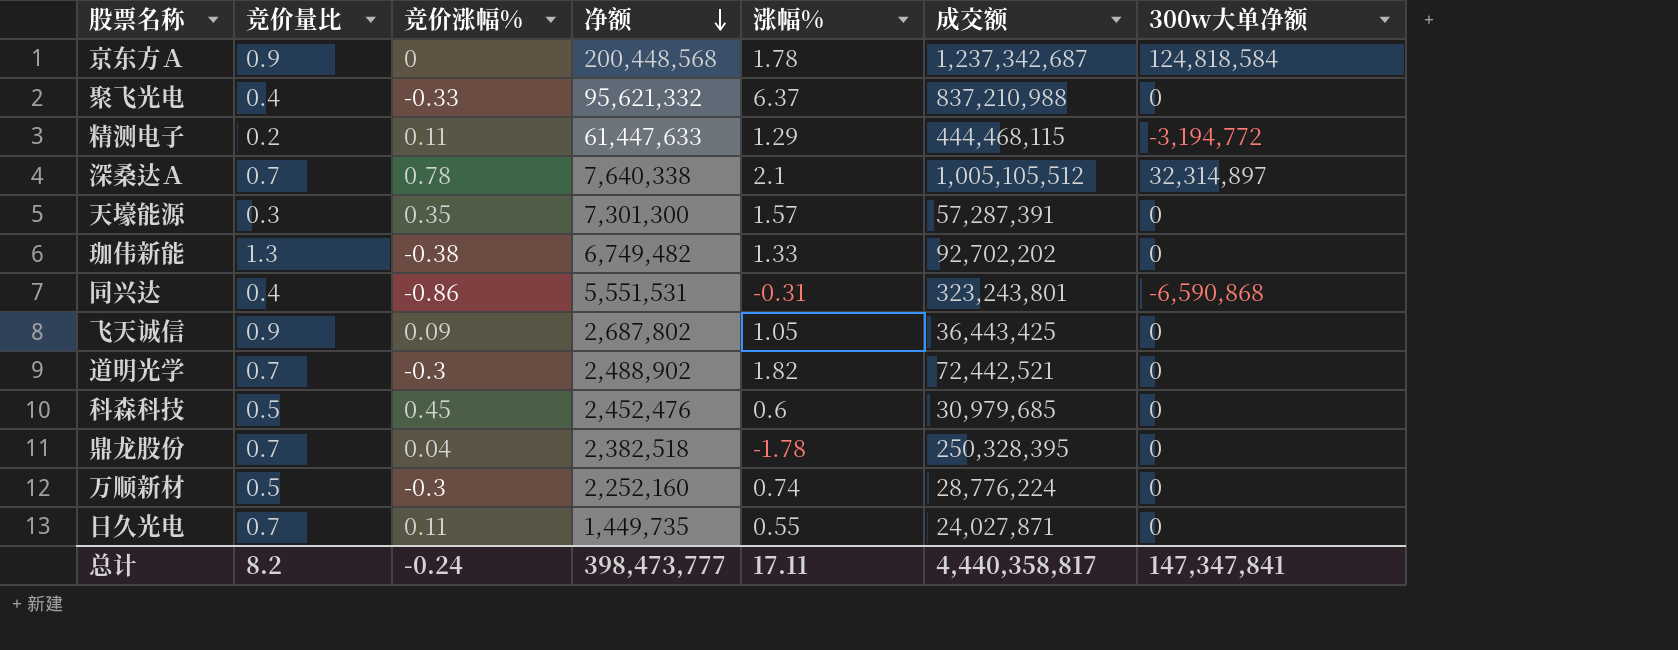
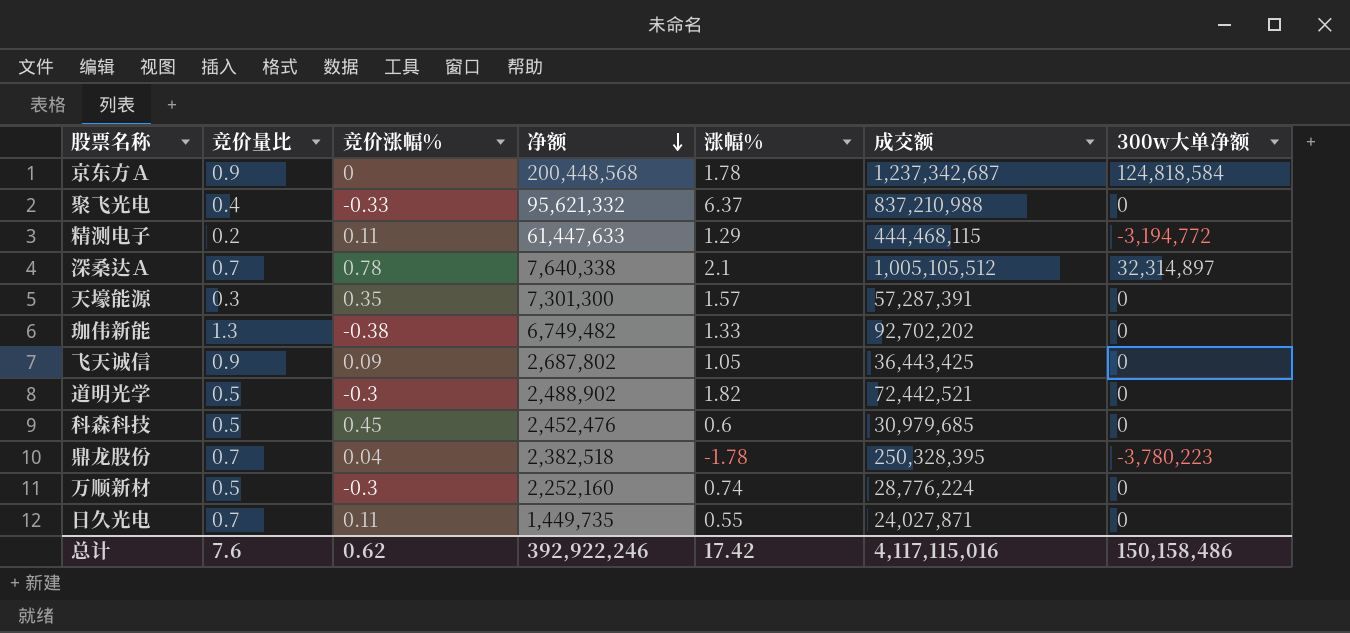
row 同兴达: 0.4 | -0.86 | 5,551,531 | -0.31 | 323,243,801 | -6,590,868 -> none
道明光学 | 竞价量比: 0.7 -> 0.5
鼎龙股份 | 300w大单净额: 0 -> -3,780,223
总计 | 竞价量比: 8.2 -> 7.6
总计 | 竞价涨幅%: -0.24 -> 0.62
总计 | 净额: 398,473,777 -> 392,922,246
总计 | 涨幅%: 17.11 -> 17.42
总计 | 成交额: 4,440,358,817 -> 4,117,115,016
总计 | 300w大单净额: 147,347,841 -> 150,158,486

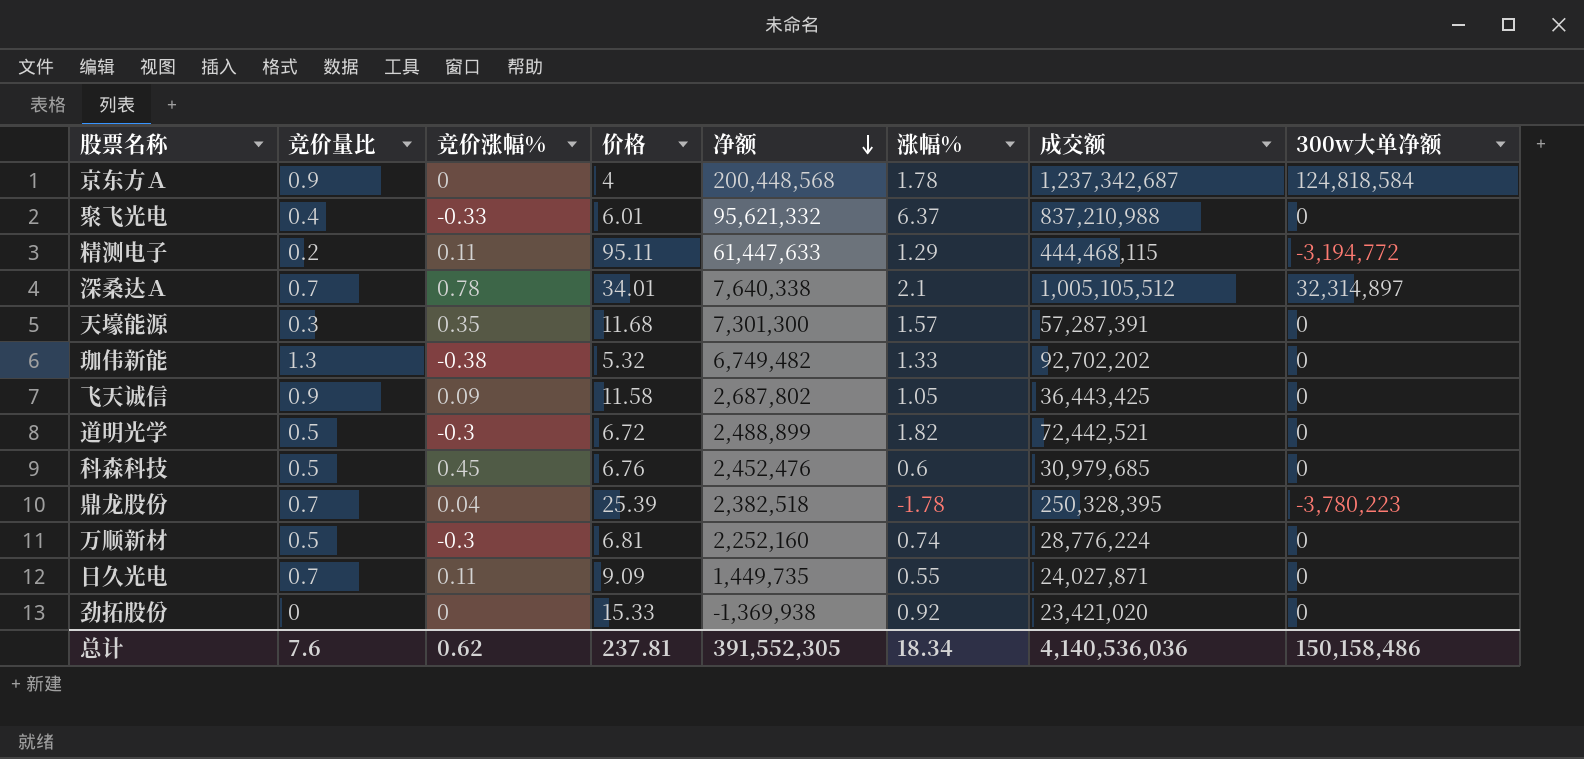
column 价格 | position: none -> 4
道明光学 | 净额: 2,488,902 -> 2,488,899
row 劲拓股份: none -> 0 | 0 | 15.33 | -1,369,938 | 0.92 | 23,421,020 | 0
总计 | 净额: 392,922,246 -> 391,552,305
总计 | 涨幅%: 17.42 -> 18.34
总计 | 成交额: 4,117,115,016 -> 4,140,536,036

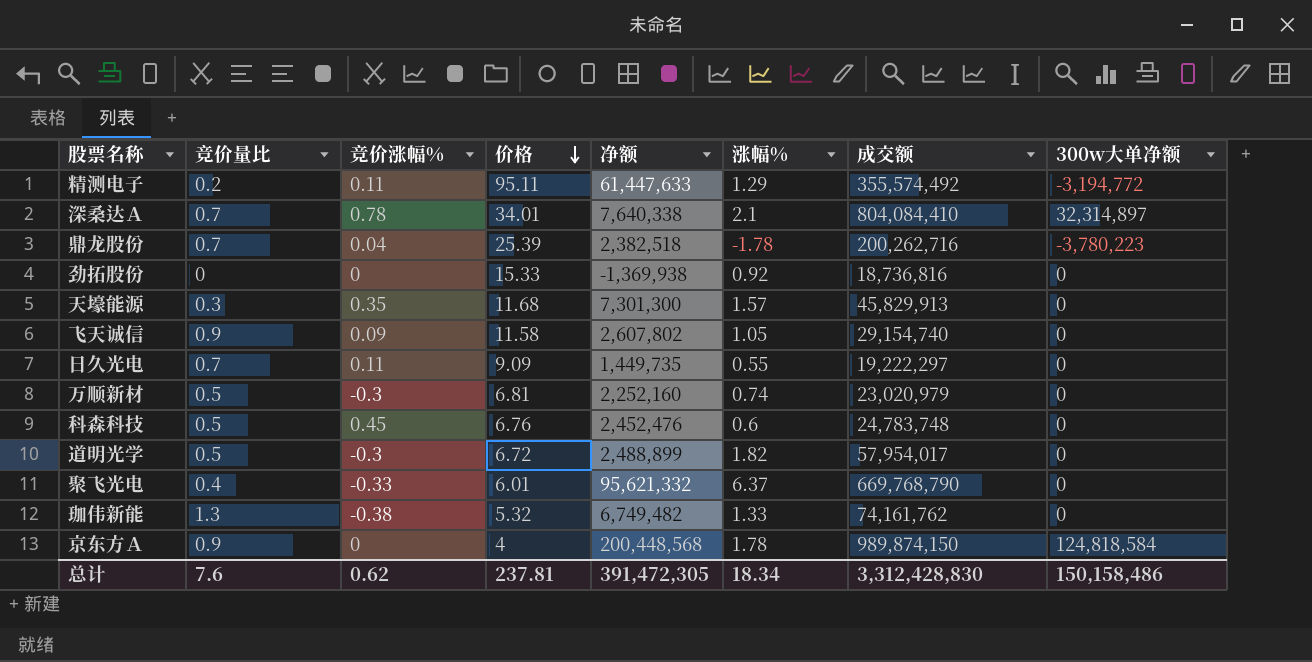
row order: 净额 descending -> 价格 descending
精测电子 | 成交额: 444,468,115 -> 355,574,492
深桑达Ａ | 成交额: 1,005,105,512 -> 804,084,410
鼎龙股份 | 成交额: 250,328,395 -> 200,262,716
劲拓股份 | 成交额: 23,421,020 -> 18,736,816
天壕能源 | 成交额: 57,287,391 -> 45,829,913
飞天诚信 | 净额: 2,687,802 -> 2,607,802
飞天诚信 | 成交额: 36,443,425 -> 29,154,740
日久光电 | 成交额: 24,027,871 -> 19,222,297
万顺新材 | 成交额: 28,776,224 -> 23,020,979
科森科技 | 成交额: 30,979,685 -> 24,783,748
道明光学 | 成交额: 72,442,521 -> 57,954,017
聚飞光电 | 成交额: 837,210,988 -> 669,768,790
珈伟新能 | 成交额: 92,702,202 -> 74,161,762
京东方Ａ | 成交额: 1,237,342,687 -> 989,874,150
总计 | 净额: 391,552,305 -> 391,472,305
总计 | 成交额: 4,140,536,036 -> 3,312,428,830

